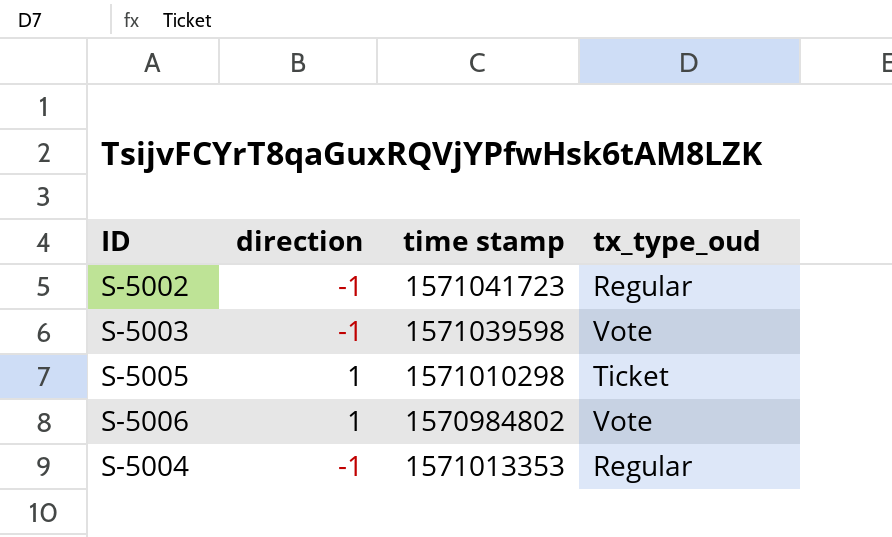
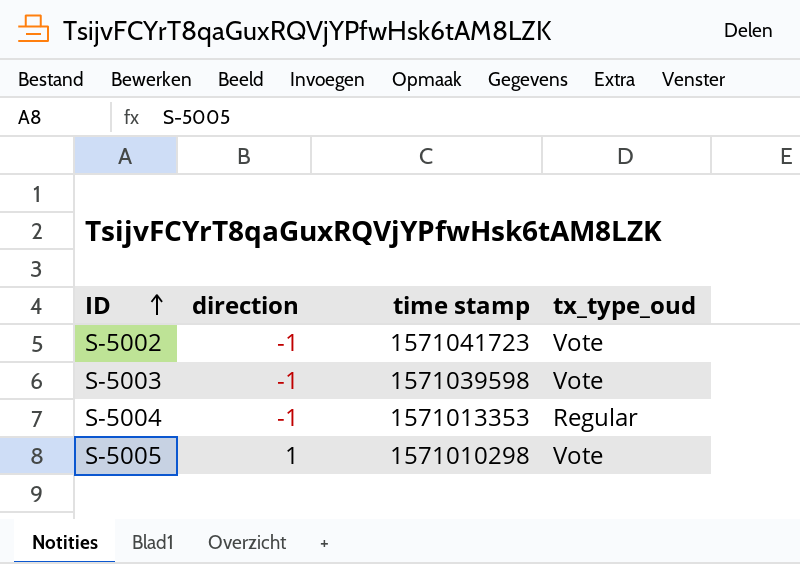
row order: none -> ID ascending
row S-5006: 1 | 1570984802 | Vote -> none
S-5002 | tx_type_oud: Regular -> Vote
S-5005 | tx_type_oud: Ticket -> Vote

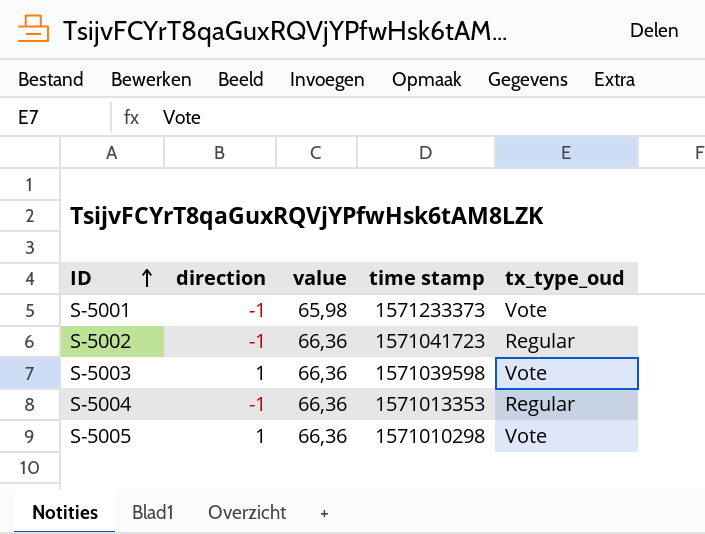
column value | position: none -> 3
row S-5001: none -> -1 | 65,98 | 1571233373 | Vote
S-5002 | tx_type_oud: Vote -> Regular
S-5003 | direction: -1 -> 1

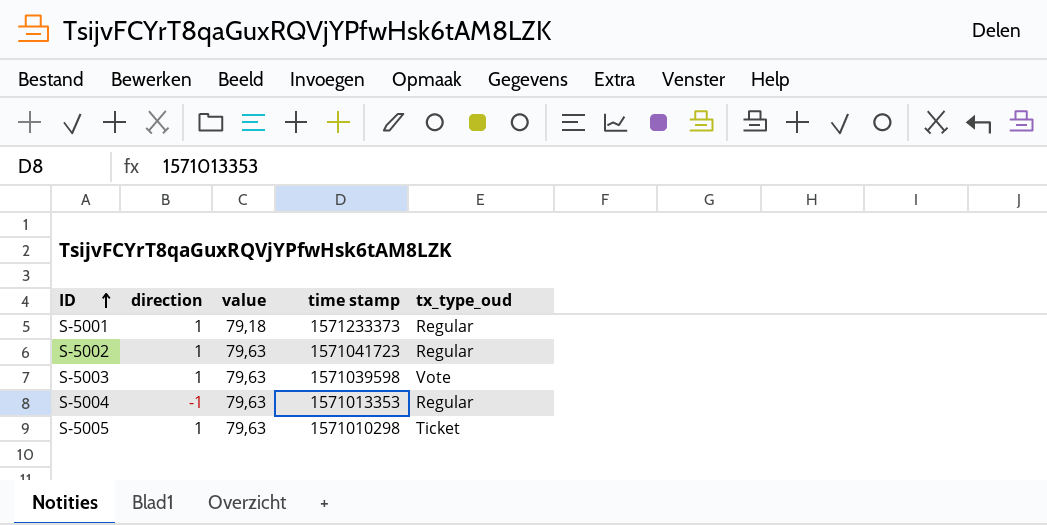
S-5001 | direction: -1 -> 1
S-5001 | value: 65,98 -> 79,18
S-5001 | tx_type_oud: Vote -> Regular
S-5002 | direction: -1 -> 1
S-5002 | value: 66,36 -> 79,63
S-5003 | value: 66,36 -> 79,63
S-5004 | value: 66,36 -> 79,63
S-5005 | value: 66,36 -> 79,63
S-5005 | tx_type_oud: Vote -> Ticket

